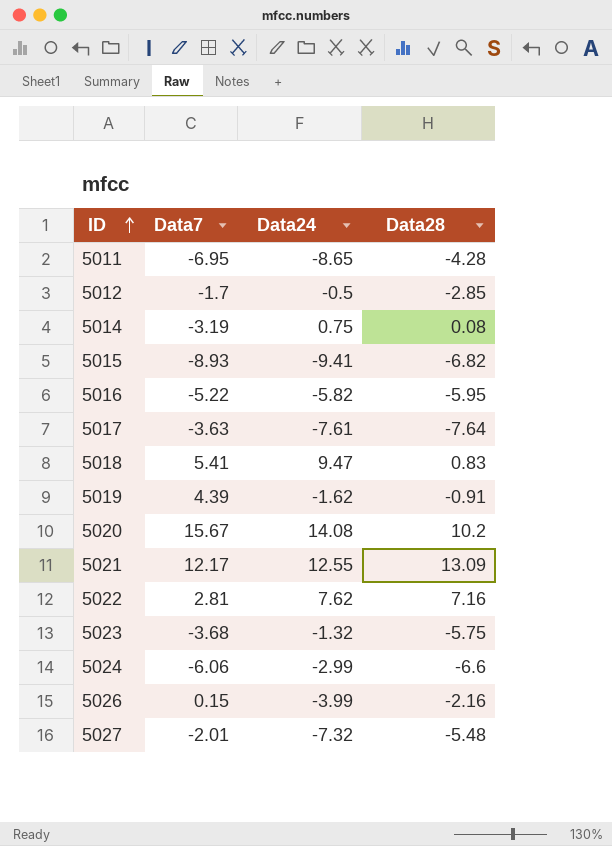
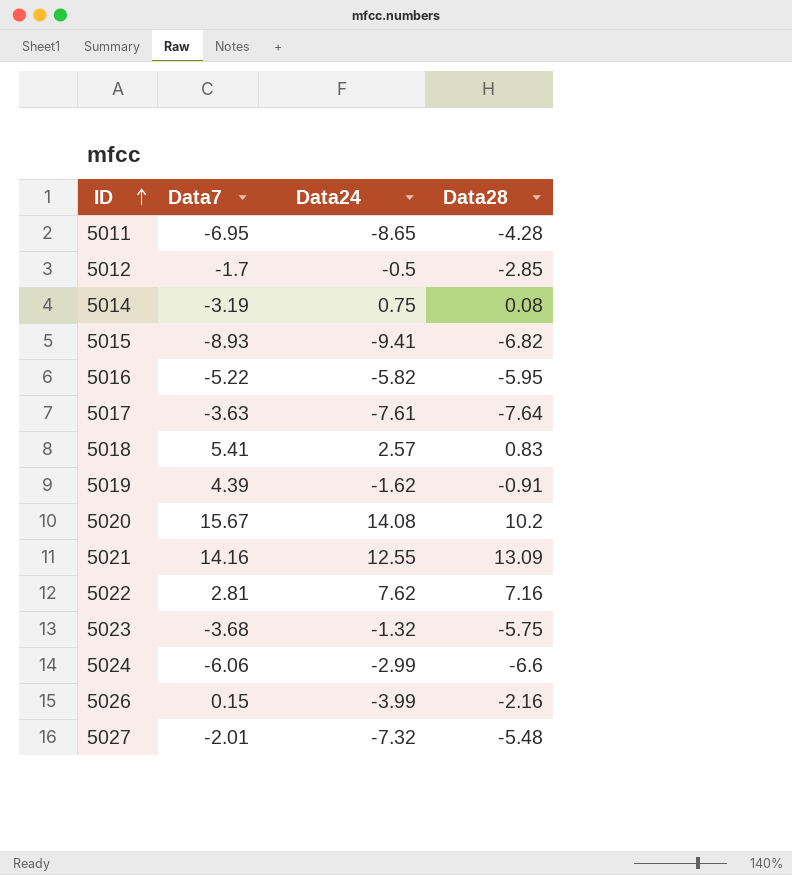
5018 | Data24: 9.47 -> 2.57
5021 | Data7: 12.17 -> 14.16

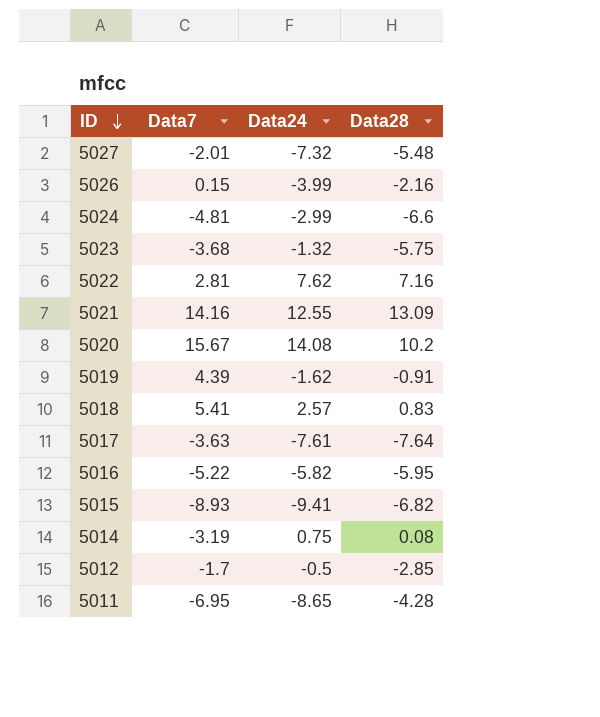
row order: ID ascending -> ID descending
5024 | Data7: -6.06 -> -4.81

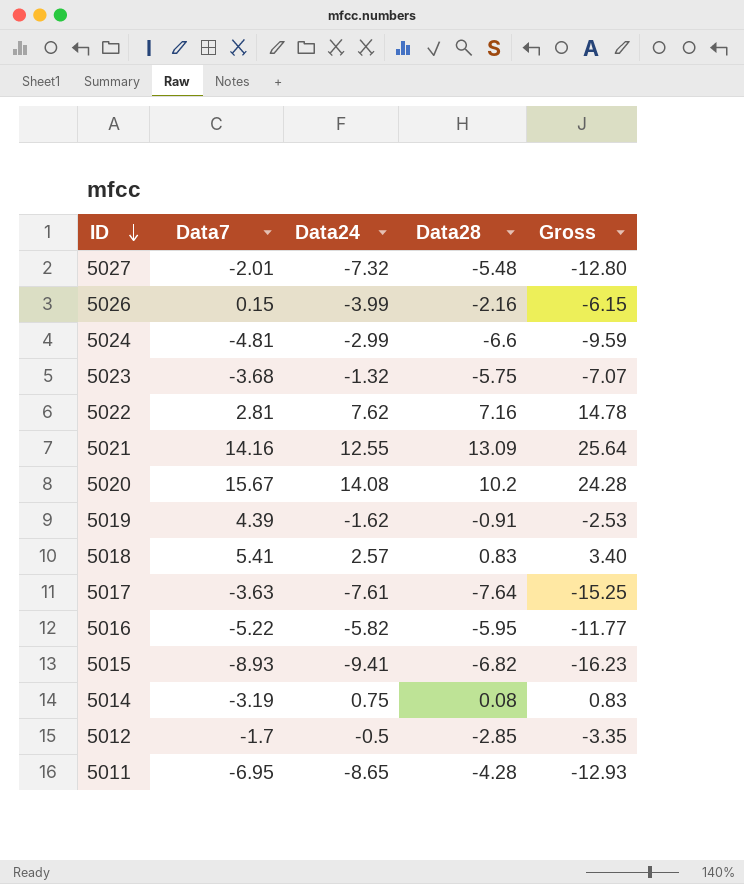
column Gross | formula: none -> [Data24] + [Data28]

